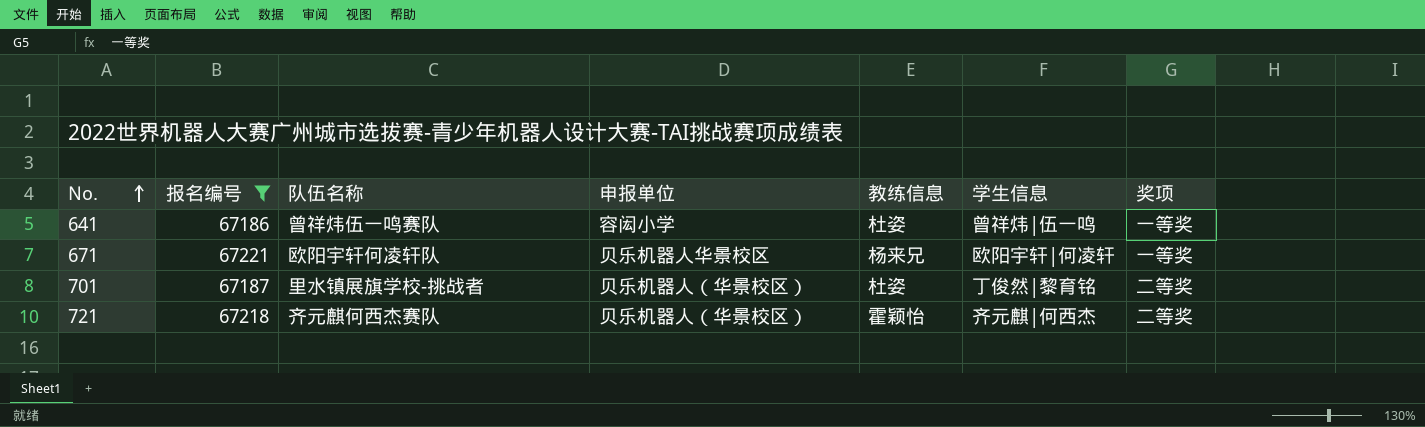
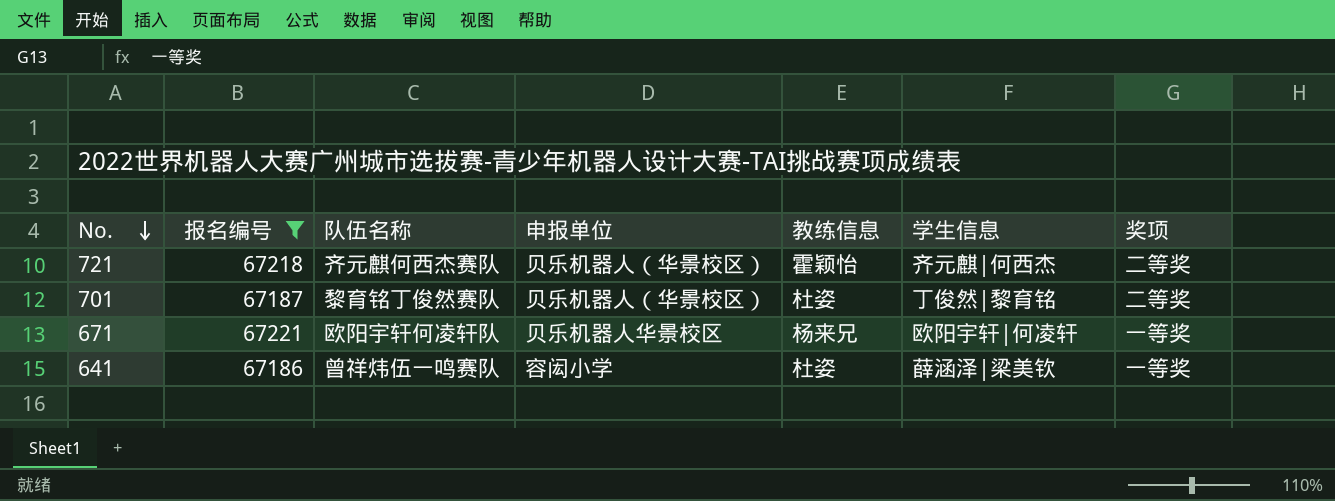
row order: No. ascending -> No. descending
701 | 队伍名称: 里水镇展旗学校-挑战者 -> 黎育铭丁俊然赛队
641 | 学生信息: 曾祥炜|伍一鸣 -> 薛涵泽|梁美钦

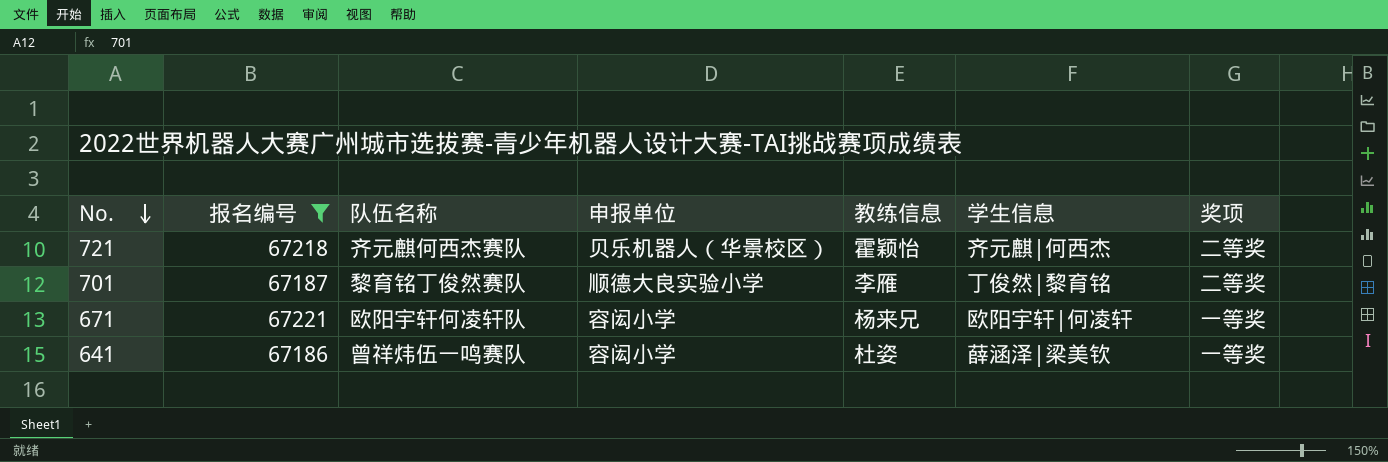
701 | 申报单位: 贝乐机器人（华景校区） -> 顺德大良实验小学
701 | 教练信息: 杜姿 -> 李雁
671 | 申报单位: 贝乐机器人华景校区 -> 容闳小学

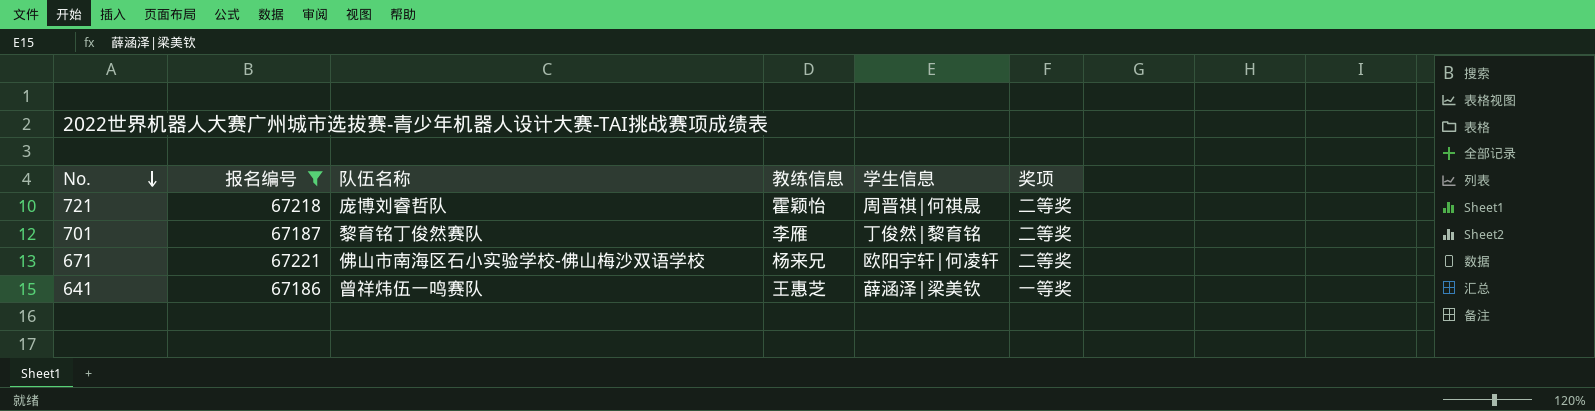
column 申报单位 | position: 4 -> none
721 | 队伍名称: 齐元麒何西杰赛队 -> 庞博刘睿哲队
721 | 学生信息: 齐元麒|何西杰 -> 周晋祺|何祺晟
671 | 队伍名称: 欧阳宇轩何凌轩队 -> 佛山市南海区石小实验学校-佛山梅沙双语学校
671 | 奖项: 一等奖 -> 二等奖
641 | 教练信息: 杜姿 -> 王惠芝

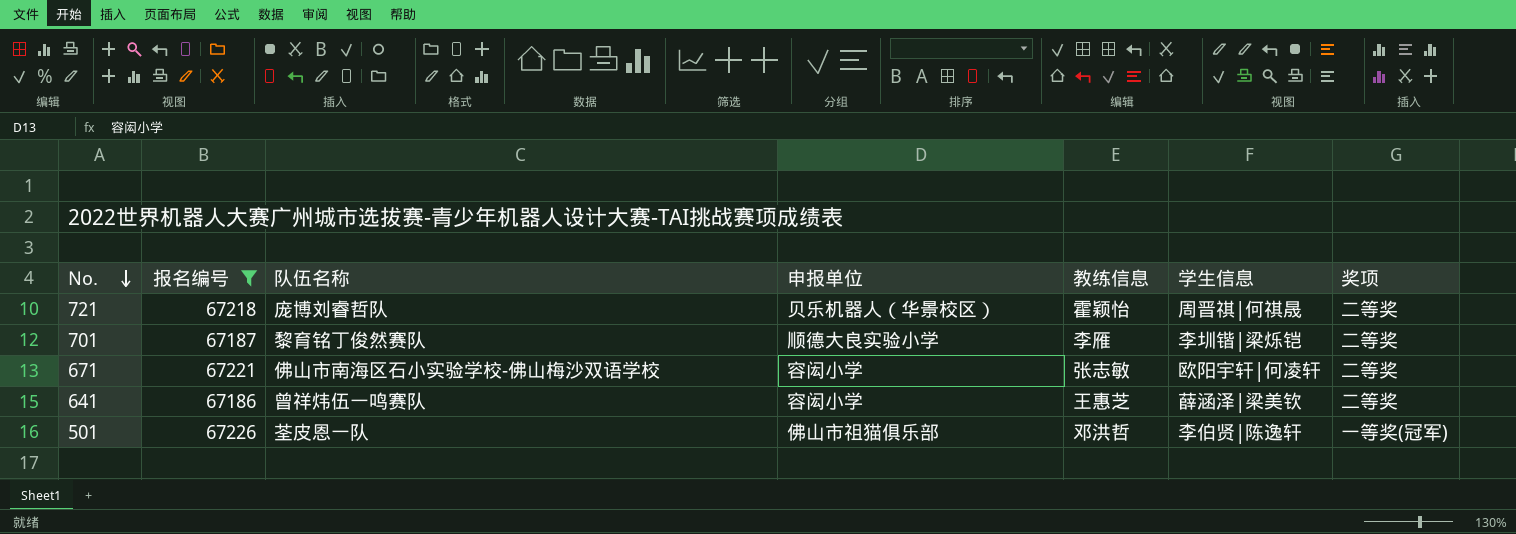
column 申报单位 | position: none -> 4
701 | 学生信息: 丁俊然|黎育铭 -> 李圳锴|梁烁铠
671 | 教练信息: 杨来兄 -> 张志敏
641 | 奖项: 一等奖 -> 二等奖
row 501: none -> 67226 | 荃皮恩一队 | 佛山市祖猫俱乐部 | 邓洪哲 | 李伯贤|陈逸轩 | 一等奖(冠军)

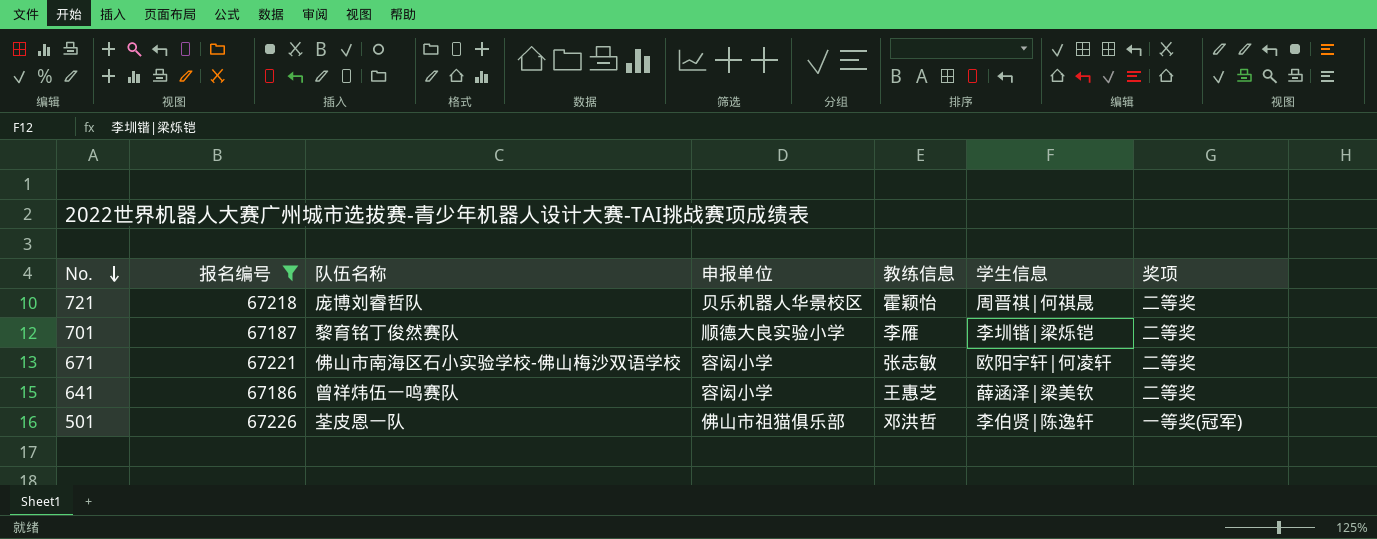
721 | 申报单位: 贝乐机器人（华景校区） -> 贝乐机器人华景校区

